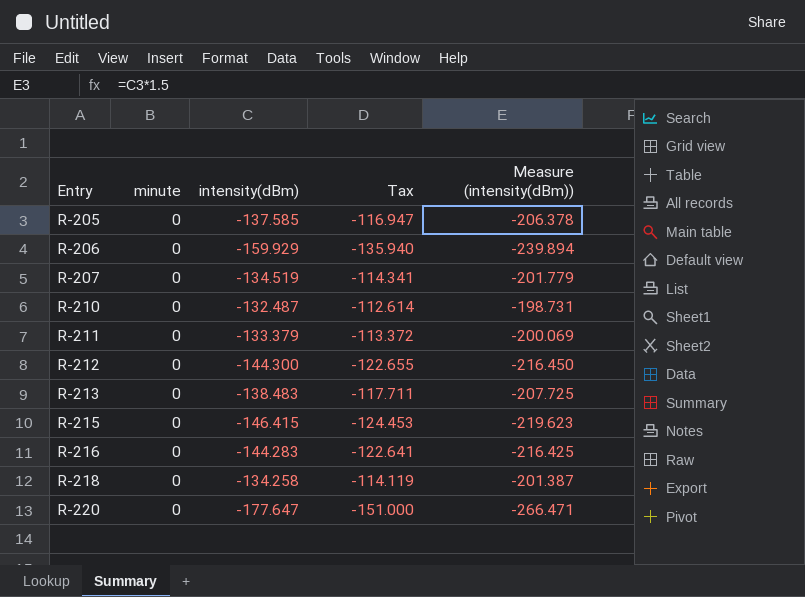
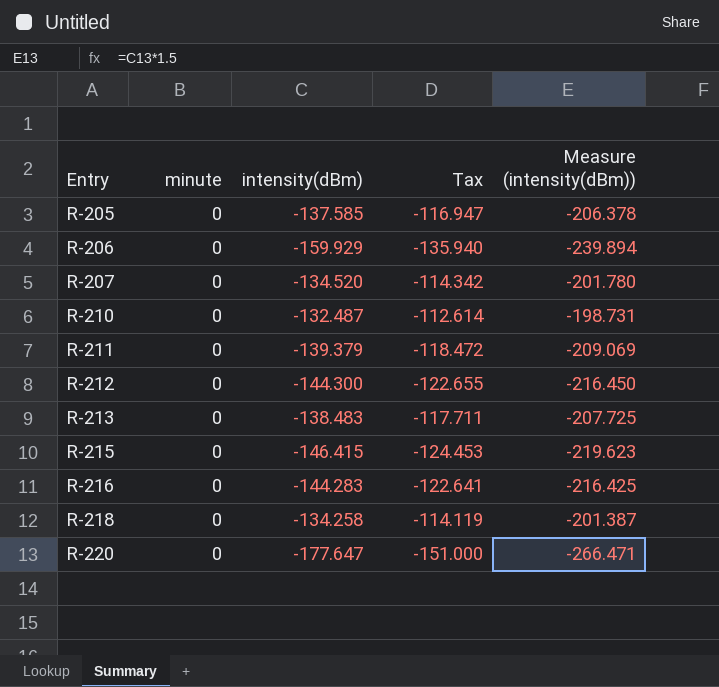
R-207 | intensity(dBm): -134.519 -> -134.520
R-207 | Tax: -114.341 -> -114.342
R-207 | Measure (intensity(dBm)): -201.779 -> -201.780
R-211 | intensity(dBm): -133.379 -> -139.379
R-211 | Tax: -113.372 -> -118.472
R-211 | Measure (intensity(dBm)): -200.069 -> -209.069

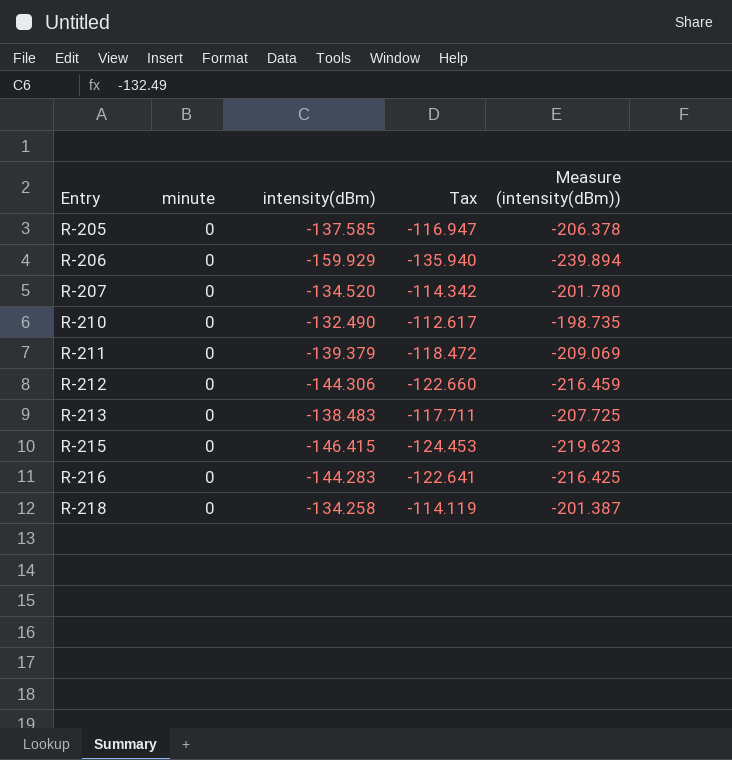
row R-220: 0 | -177.647 | -151.000 | -266.471 -> none
R-210 | intensity(dBm): -132.487 -> -132.490
R-210 | Tax: -112.614 -> -112.617
R-210 | Measure (intensity(dBm)): -198.731 -> -198.735
R-212 | intensity(dBm): -144.300 -> -144.306
R-212 | Tax: -122.655 -> -122.660
R-212 | Measure (intensity(dBm)): -216.450 -> -216.459

